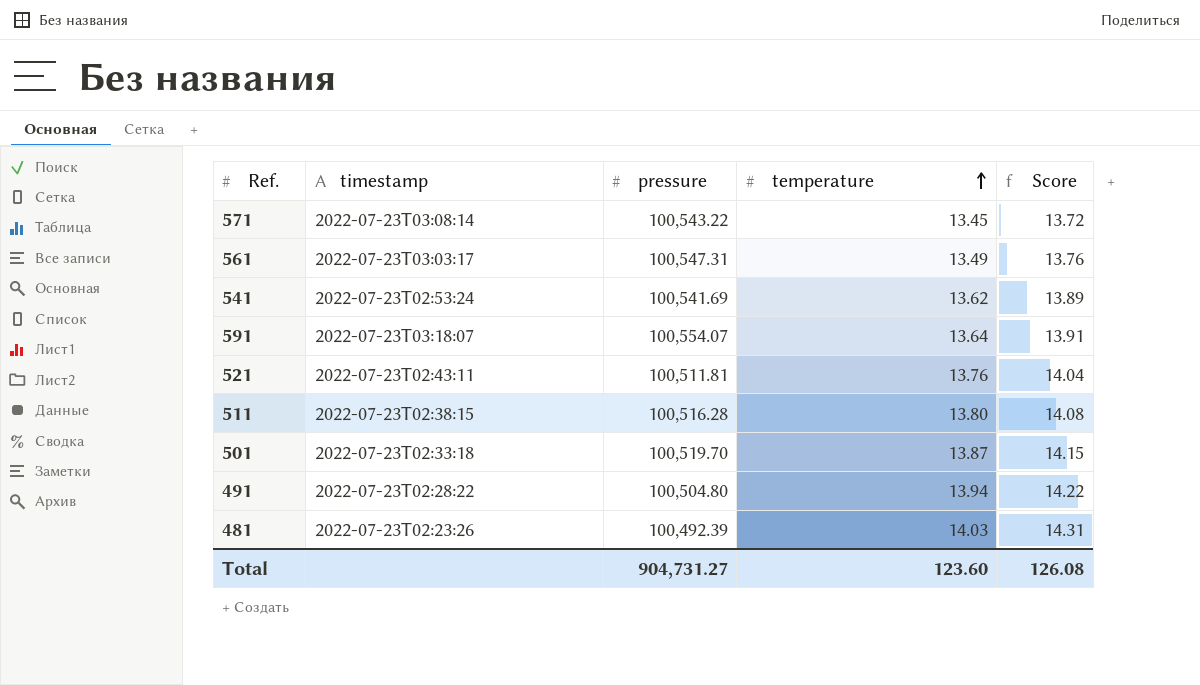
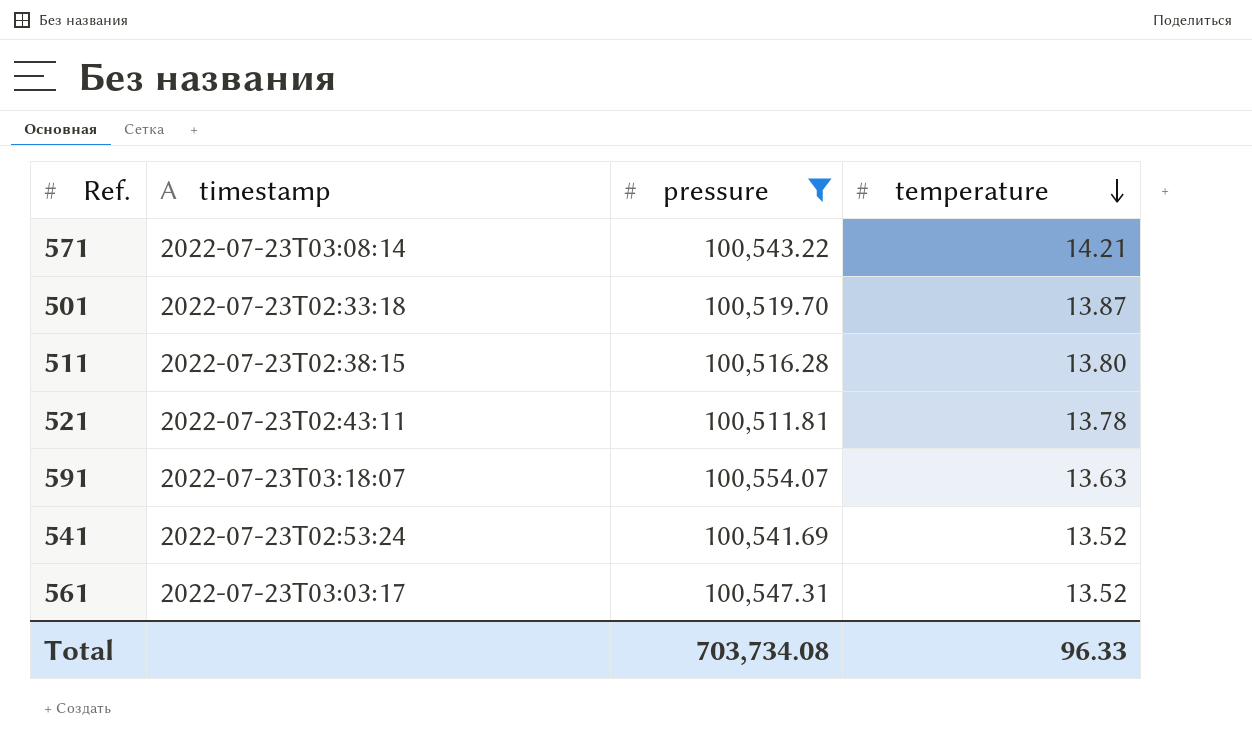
filter: none -> pressure >= 100,511.81
row order: temperature ascending -> temperature descending
column Score | formula: [temperature] * 1.02 -> none
571 | temperature: 13.45 -> 14.21
521 | temperature: 13.76 -> 13.78
591 | temperature: 13.64 -> 13.63
541 | temperature: 13.62 -> 13.52
561 | temperature: 13.49 -> 13.52
Total | pressure: 904,731.27 -> 703,734.08
Total | temperature: 123.60 -> 96.33

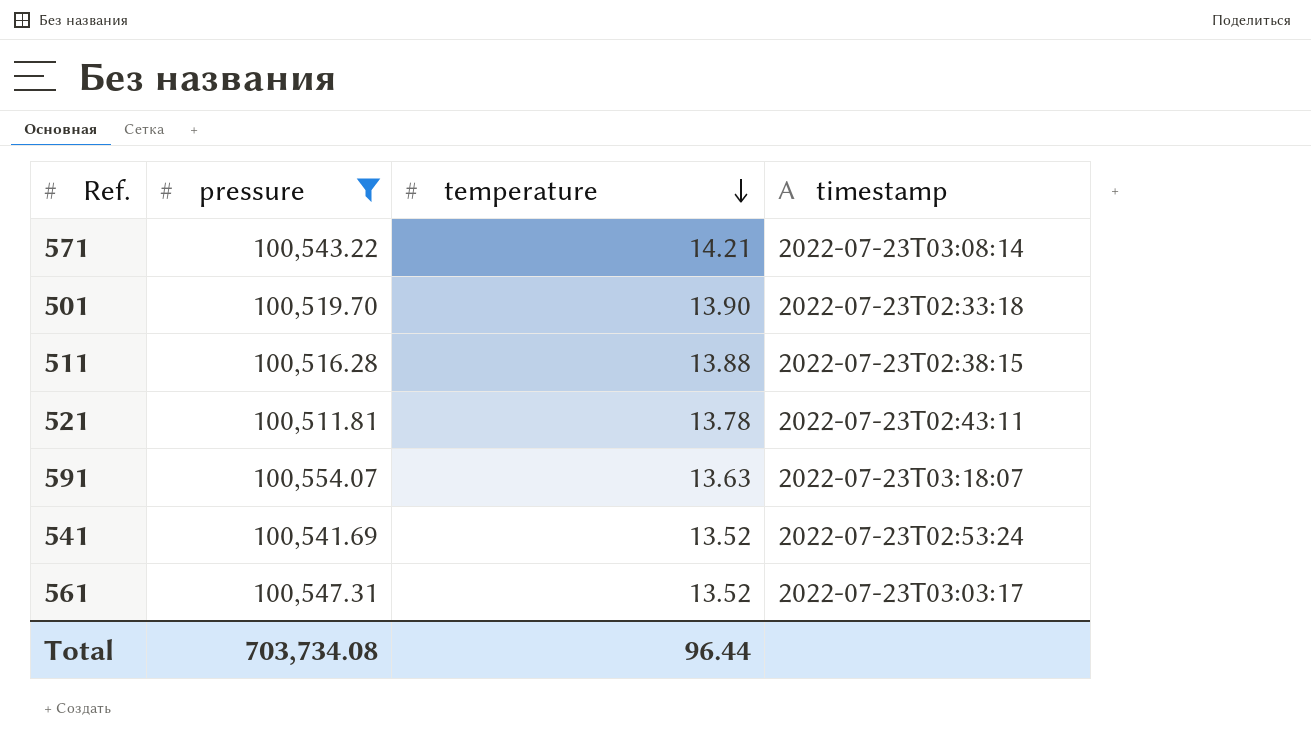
column timestamp | position: 2 -> 4
501 | temperature: 13.87 -> 13.90
511 | temperature: 13.80 -> 13.88
Total | temperature: 96.33 -> 96.44

